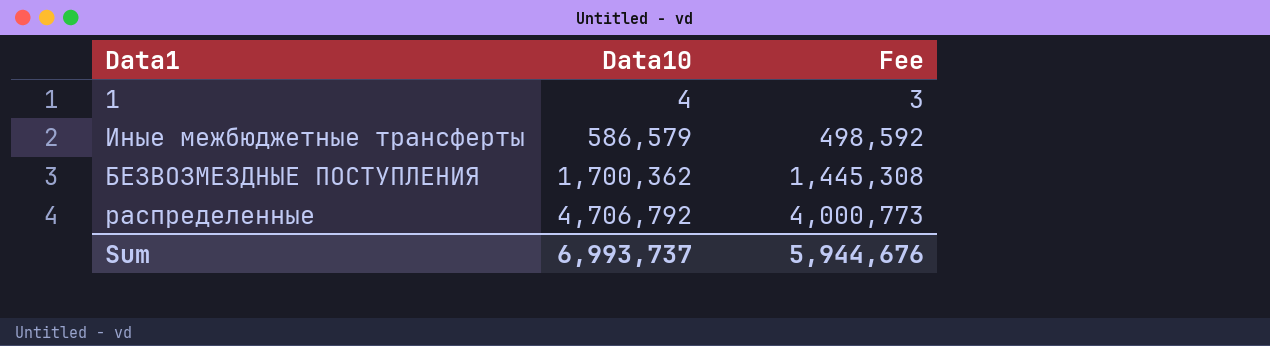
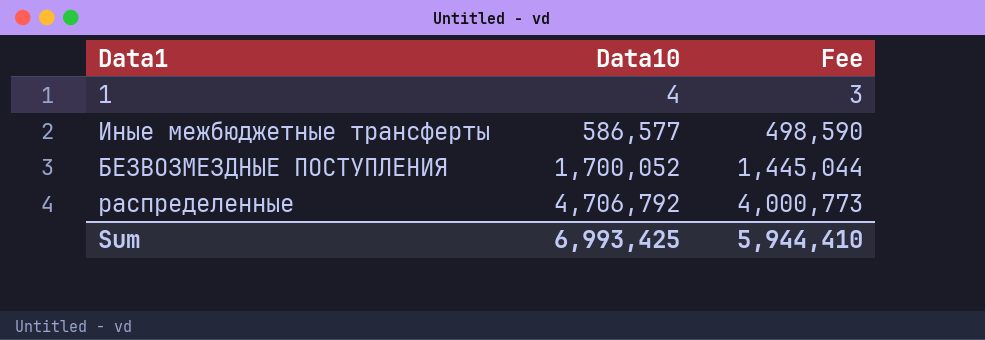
Иные межбюджетные трансферты | Data10: 586,579 -> 586,577
Иные межбюджетные трансферты | Fee: 498,592 -> 498,590
БЕЗВОЗМЕЗДНЫЕ ПОСТУПЛЕНИЯ | Data10: 1,700,362 -> 1,700,052
БЕЗВОЗМЕЗДНЫЕ ПОСТУПЛЕНИЯ | Fee: 1,445,308 -> 1,445,044
Sum | Data10: 6,993,737 -> 6,993,425
Sum | Fee: 5,944,676 -> 5,944,410

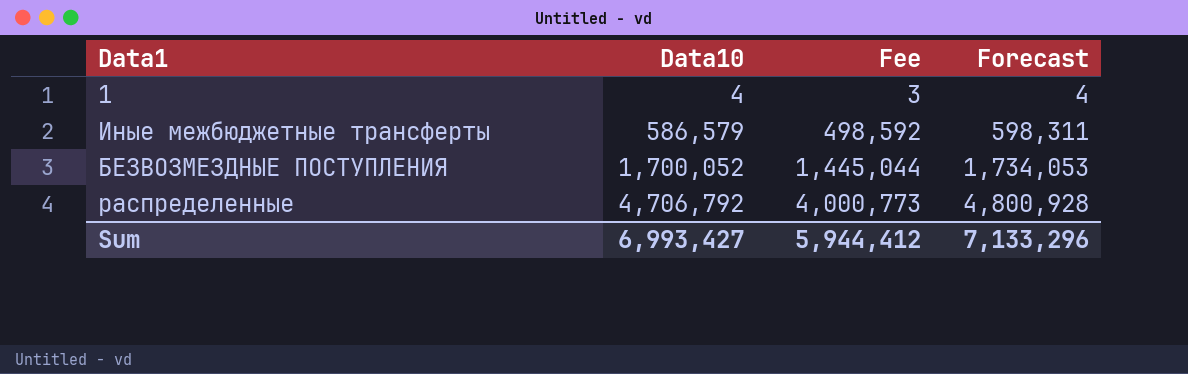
column Forecast | formula: none -> [Data10] * 1.02
Иные межбюджетные трансферты | Data10: 586,577 -> 586,579
Иные межбюджетные трансферты | Fee: 498,590 -> 498,592
Sum | Data10: 6,993,425 -> 6,993,427
Sum | Fee: 5,944,410 -> 5,944,412

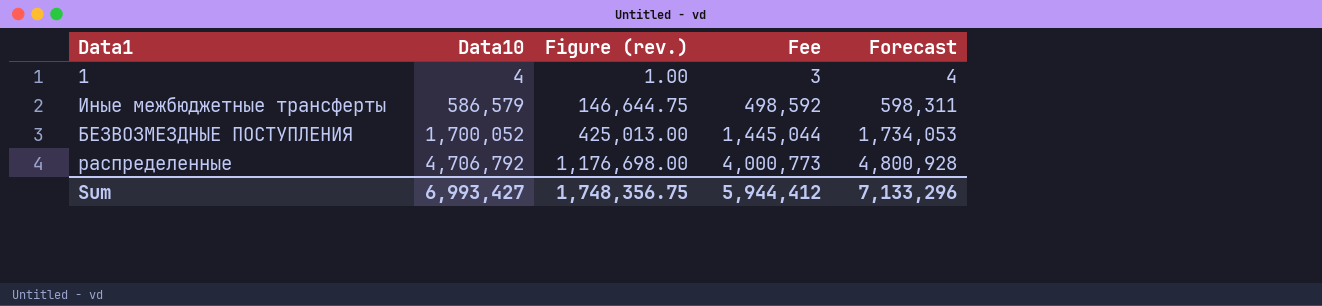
column Figure (rev.) | formula: none -> [Data10] * 0.25

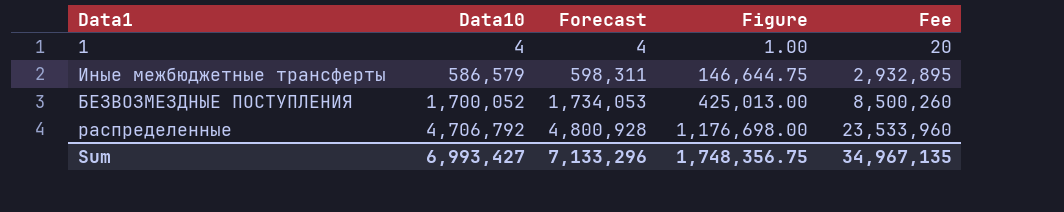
column Forecast | position: 5 -> 3
column name: Figure (rev.) -> Figure
column Fee | formula: [Data10] * 0.85 -> [Data10] * 5
Sum | Fee: 5,944,412 -> 34,967,135

